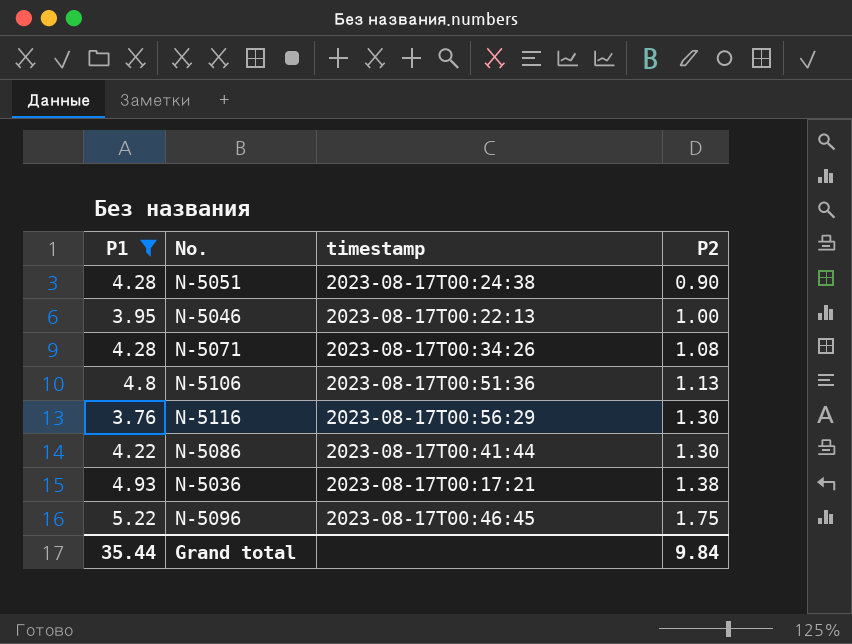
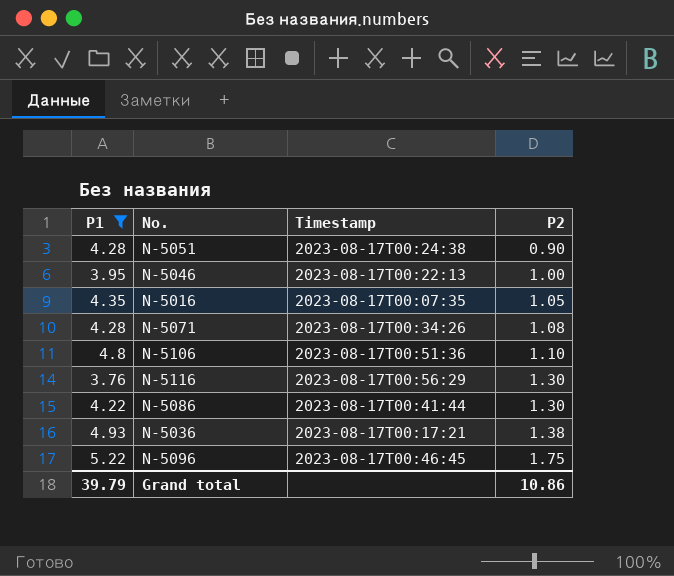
column name: timestamp -> Timestamp
row N-5016: none -> 4.35 | 2023-08-17T00:07:35 | 1.05
N-5106 | P2: 1.13 -> 1.10
Grand total | P1: 35.44 -> 39.79
Grand total | P2: 9.84 -> 10.86

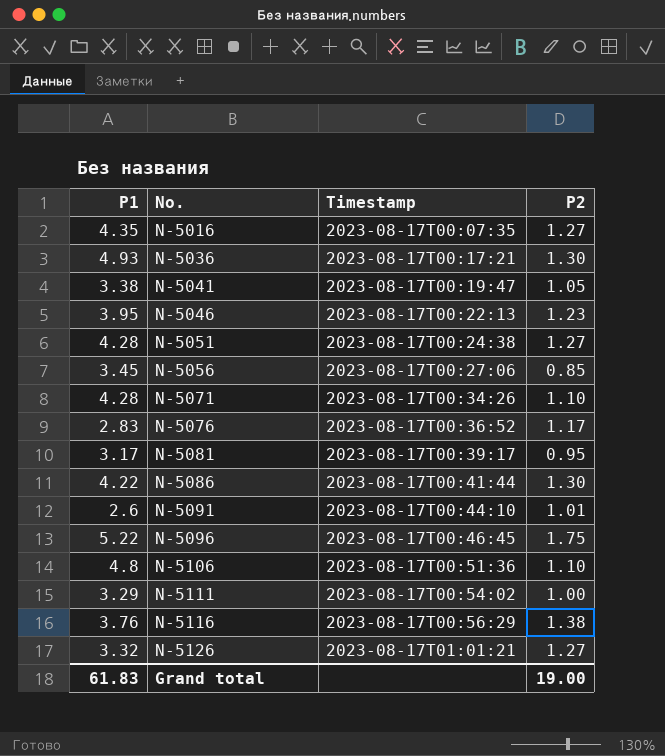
filter: P1 >= 3.76 -> none
row order: P2 ascending -> No. ascending
N-5016 | P2: 1.05 -> 1.27
N-5036 | P2: 1.38 -> 1.30
N-5046 | P2: 1.00 -> 1.23
N-5051 | P2: 0.90 -> 1.27
N-5071 | P2: 1.08 -> 1.10
N-5116 | P2: 1.30 -> 1.38
Grand total | P1: 39.79 -> 61.83
Grand total | P2: 10.86 -> 19.00

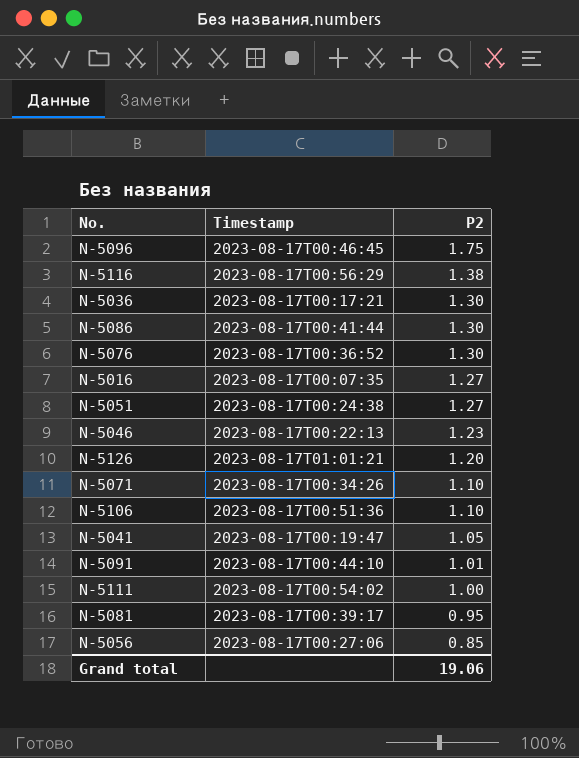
row order: No. ascending -> P2 descending
column P1 | position: 1 -> none
N-5076 | P2: 1.17 -> 1.30
N-5126 | P2: 1.27 -> 1.20
Grand total | P2: 19.00 -> 19.06

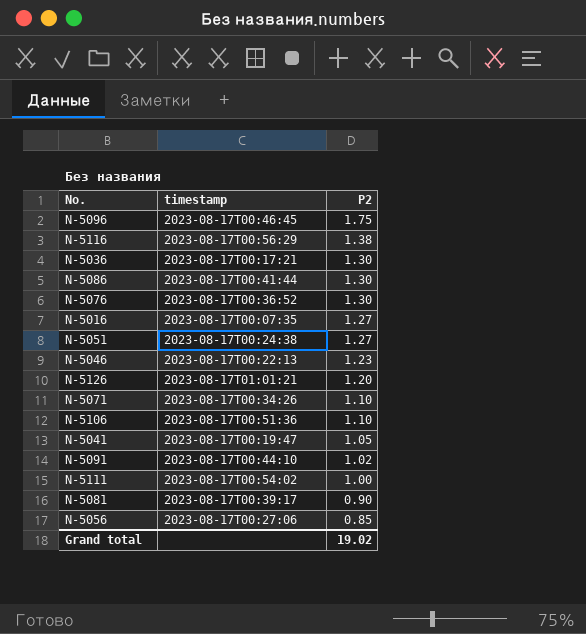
column name: Timestamp -> timestamp
N-5091 | P2: 1.01 -> 1.02
N-5081 | P2: 0.95 -> 0.90
Grand total | P2: 19.06 -> 19.02

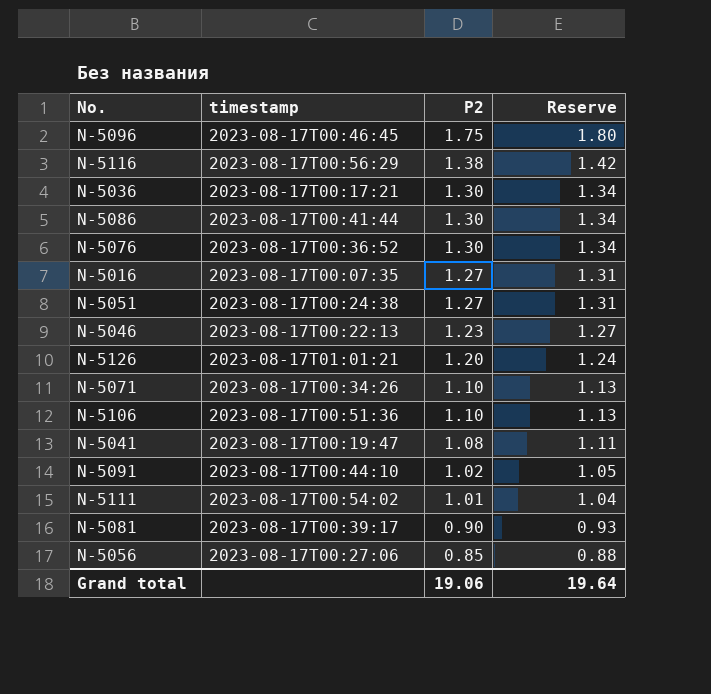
column Reserve | formula: none -> [P2] * 1.03
N-5041 | P2: 1.05 -> 1.08
N-5111 | P2: 1.00 -> 1.01
Grand total | P2: 19.02 -> 19.06

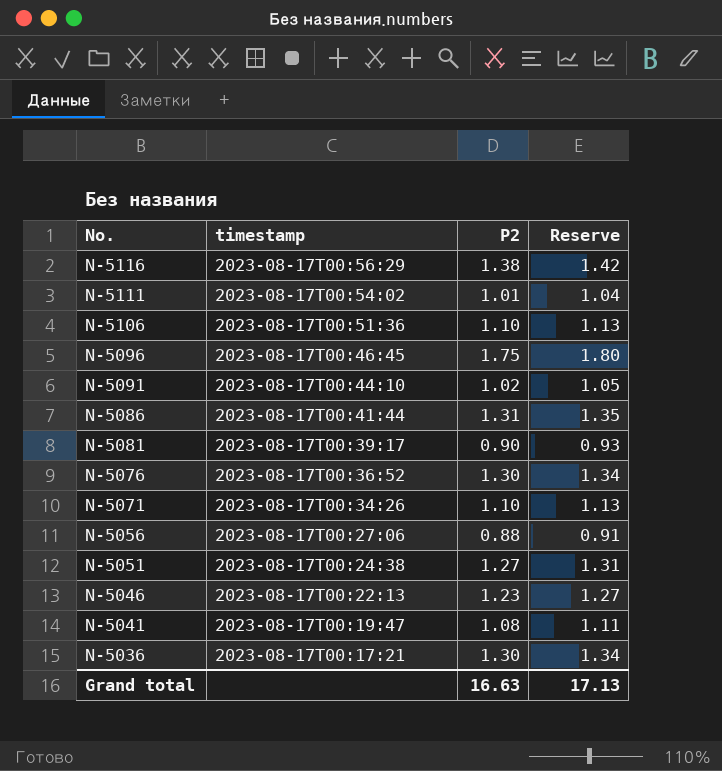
row order: P2 descending -> No. descending
row N-5016: 2023-08-17T00:07:35 | 1.27 | 1.31 -> none
row N-5126: 2023-08-17T01:01:21 | 1.20 | 1.24 -> none
N-5086 | P2: 1.30 -> 1.31
N-5086 | Reserve: 1.34 -> 1.35
N-5056 | P2: 0.85 -> 0.88
N-5056 | Reserve: 0.88 -> 0.91
Grand total | P2: 19.06 -> 16.63
Grand total | Reserve: 19.64 -> 17.13

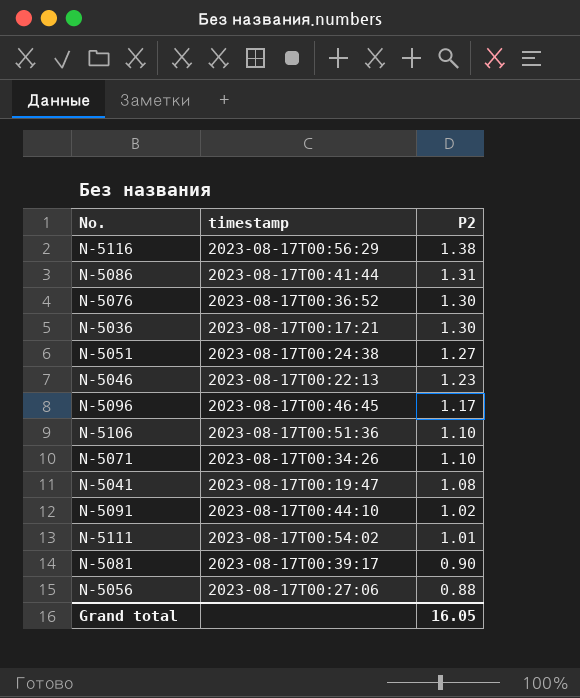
row order: No. descending -> P2 descending
column Reserve | formula: [P2] * 1.03 -> none
N-5096 | P2: 1.75 -> 1.17
Grand total | P2: 16.63 -> 16.05

